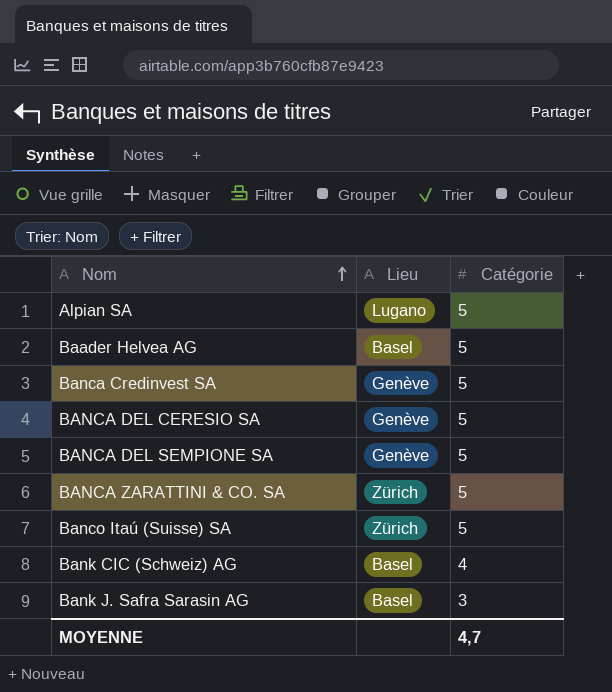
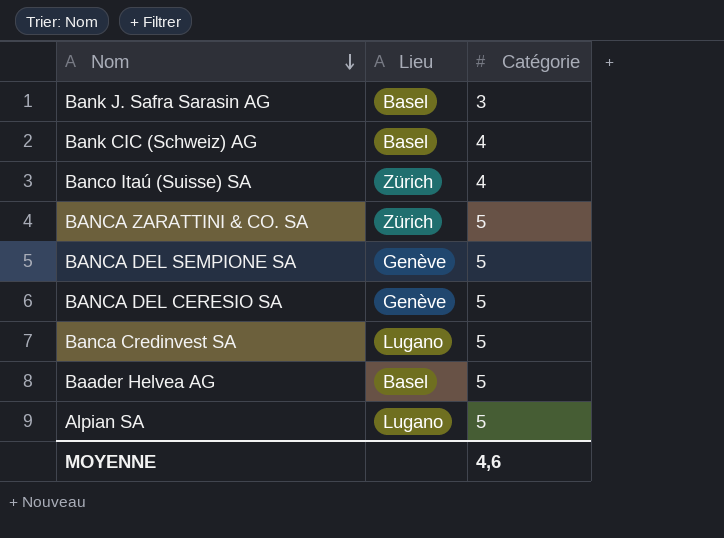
row order: Nom ascending -> Nom descending
Banco Itaú (Suisse) SA | Catégorie: 5 -> 4
Banca Credinvest SA | Lieu: Genève -> Lugano
MOYENNE | Catégorie: 4,7 -> 4,6

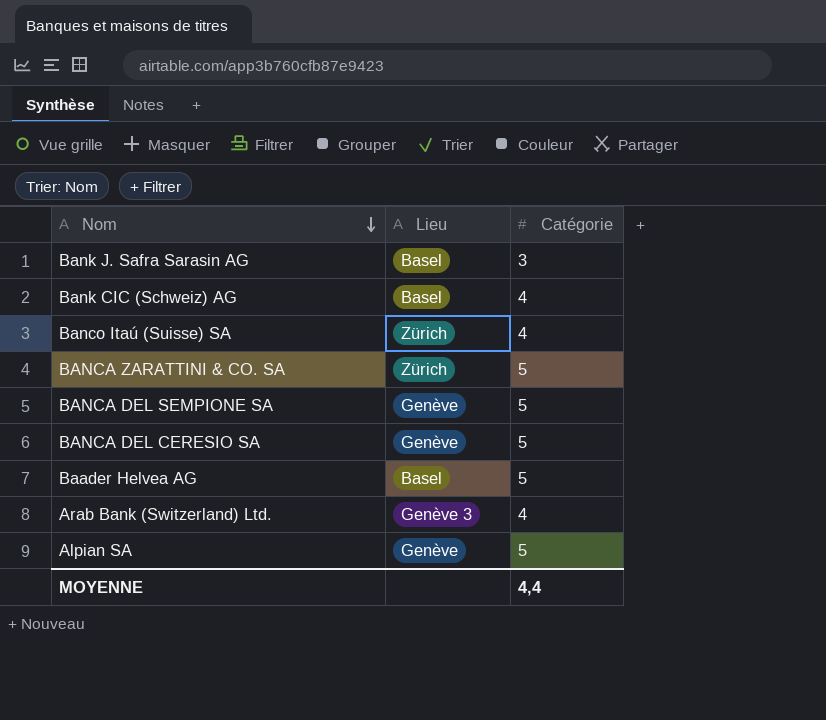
row Banca Credinvest SA: Lugano | 5 -> none
row Arab Bank (Switzerland) Ltd.: none -> Genève 3 | 4
Alpian SA | Lieu: Lugano -> Genève
MOYENNE | Catégorie: 4,6 -> 4,4

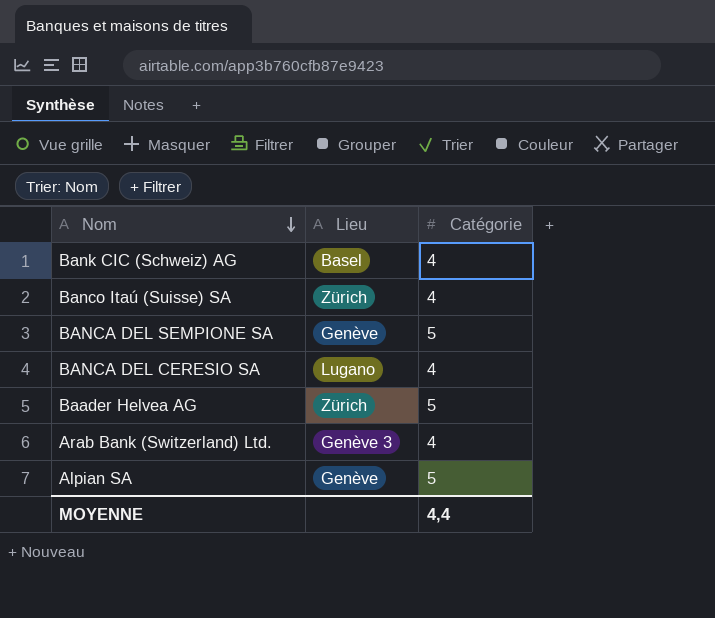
row Bank J. Safra Sarasin AG: Basel | 3 -> none
row BANCA ZARATTINI & CO. SA: Zürich | 5 -> none
BANCA DEL CERESIO SA | Lieu: Genève -> Lugano
BANCA DEL CERESIO SA | Catégorie: 5 -> 4
Baader Helvea AG | Lieu: Basel -> Zürich

